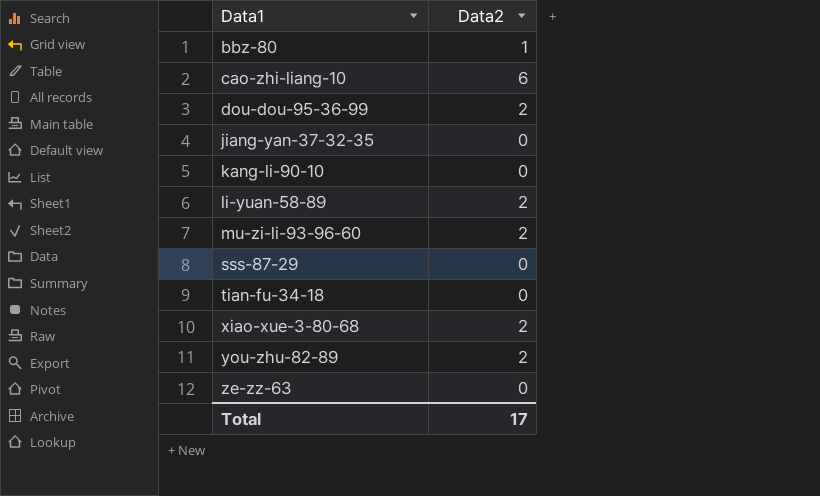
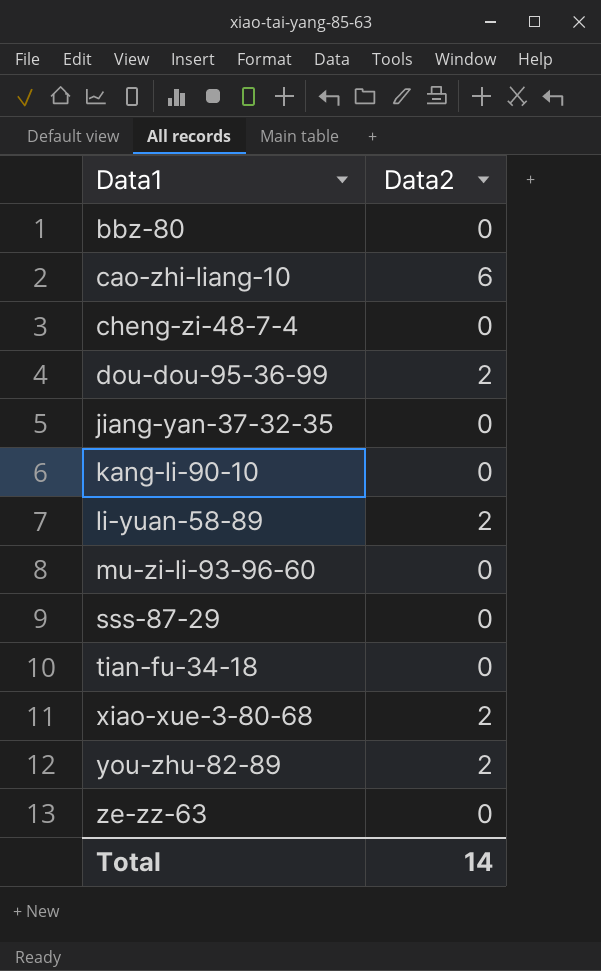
bbz-80 | Data2: 1 -> 0
row cheng-zi-48-7-4: none -> 0
mu-zi-li-93-96-60 | Data2: 2 -> 0
Total | Data2: 17 -> 14

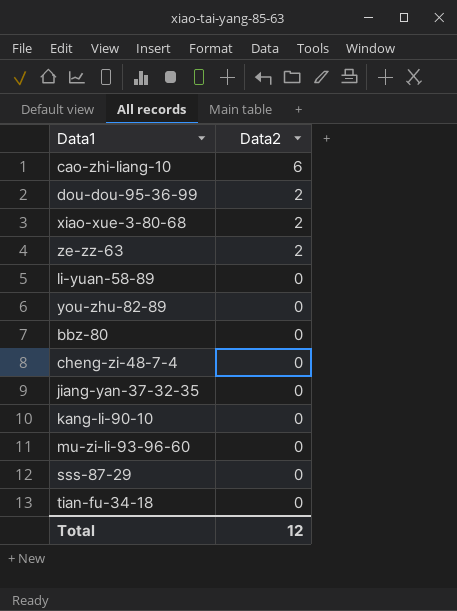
row order: Data1 ascending -> Data2 descending
ze-zz-63 | Data2: 0 -> 2
li-yuan-58-89 | Data2: 2 -> 0
you-zhu-82-89 | Data2: 2 -> 0
Total | Data2: 14 -> 12

